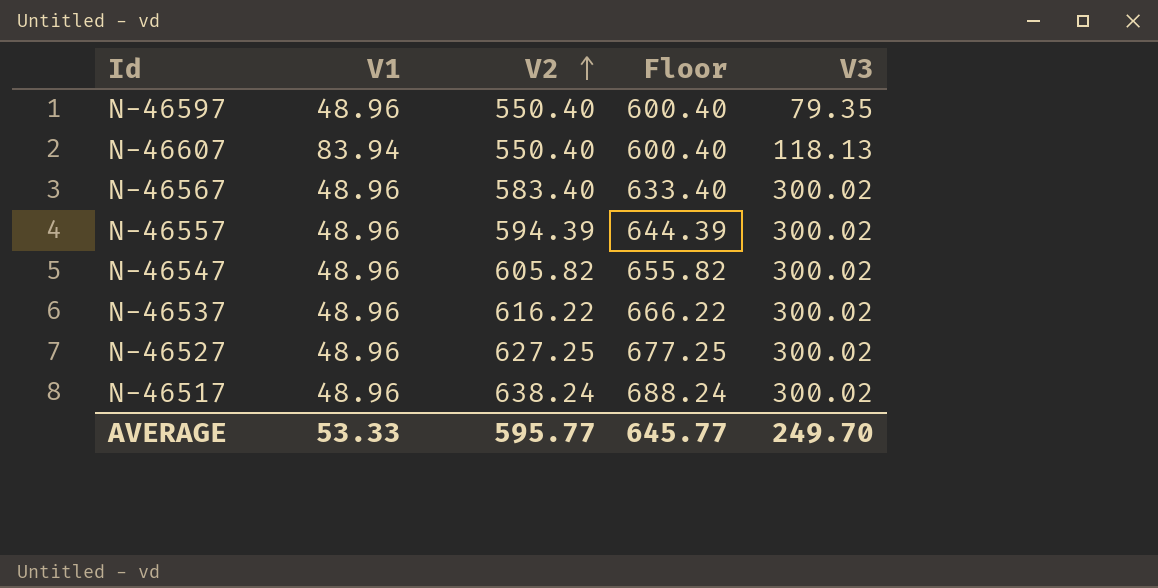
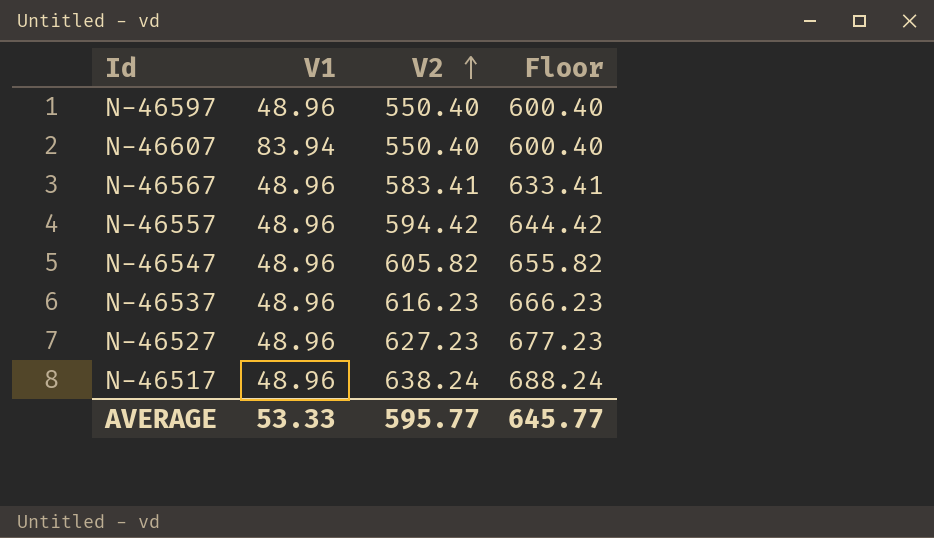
column V3 | position: 5 -> none
N-46567 | V2: 583.40 -> 583.41
N-46567 | Floor: 633.40 -> 633.41
N-46557 | V2: 594.39 -> 594.42
N-46557 | Floor: 644.39 -> 644.42
N-46537 | V2: 616.22 -> 616.23
N-46537 | Floor: 666.22 -> 666.23
N-46527 | V2: 627.25 -> 627.23
N-46527 | Floor: 677.25 -> 677.23

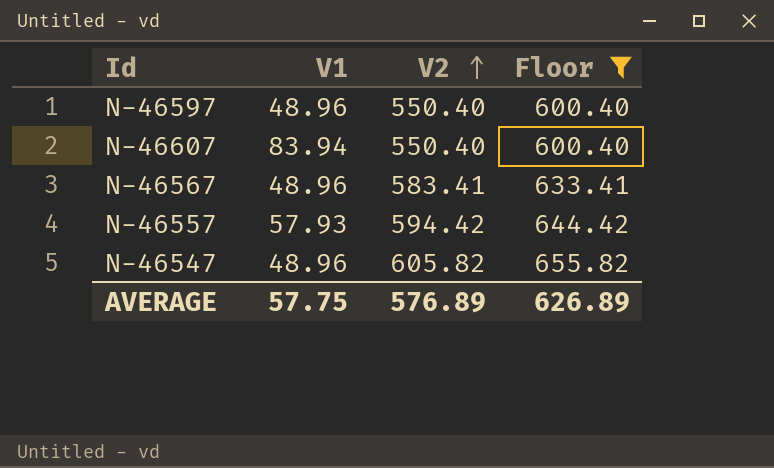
filter: none -> Floor <= 655.82
N-46557 | V1: 48.96 -> 57.93
AVERAGE | V1: 53.33 -> 57.75
AVERAGE | V2: 595.77 -> 576.89
AVERAGE | Floor: 645.77 -> 626.89

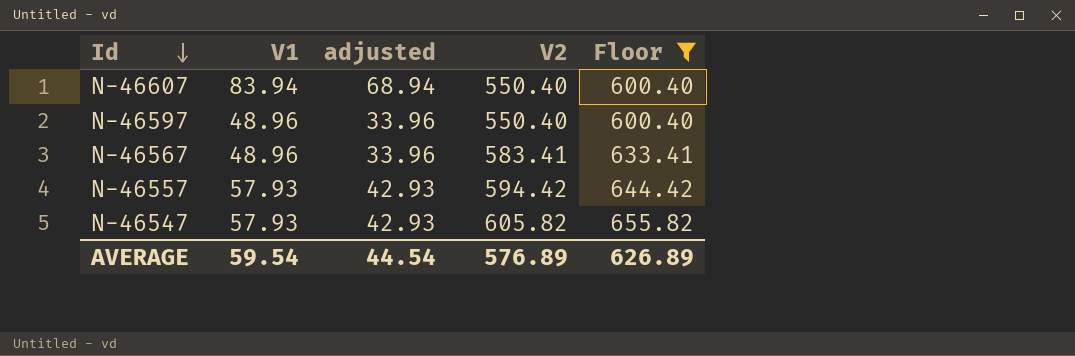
row order: V2 ascending -> Id descending
column adjusted | formula: none -> [V1] - 15
N-46547 | V1: 48.96 -> 57.93
AVERAGE | V1: 57.75 -> 59.54

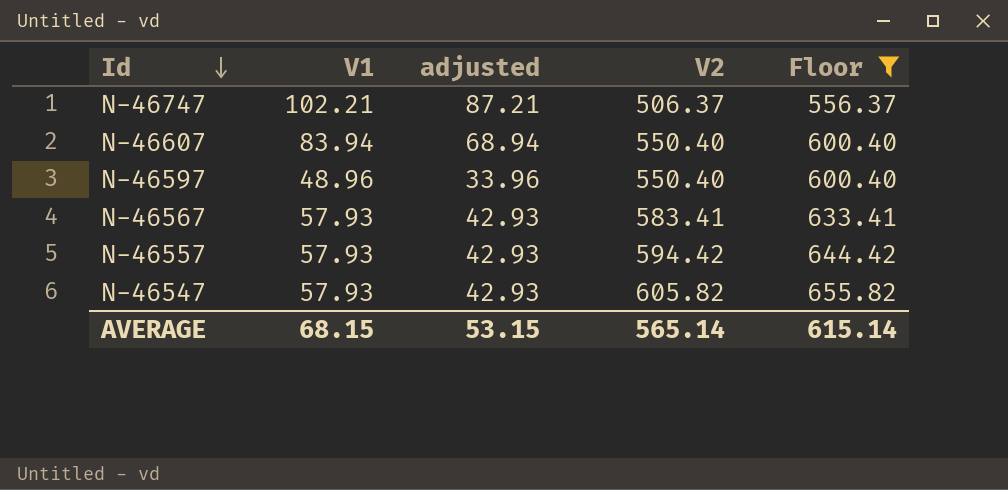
row N-46747: none -> 102.21 | 87.21 | 506.37 | 556.37
N-46567 | V1: 48.96 -> 57.93
N-46567 | adjusted: 33.96 -> 42.93
AVERAGE | V1: 59.54 -> 68.15
AVERAGE | adjusted: 44.54 -> 53.15
AVERAGE | V2: 576.89 -> 565.14
AVERAGE | Floor: 626.89 -> 615.14

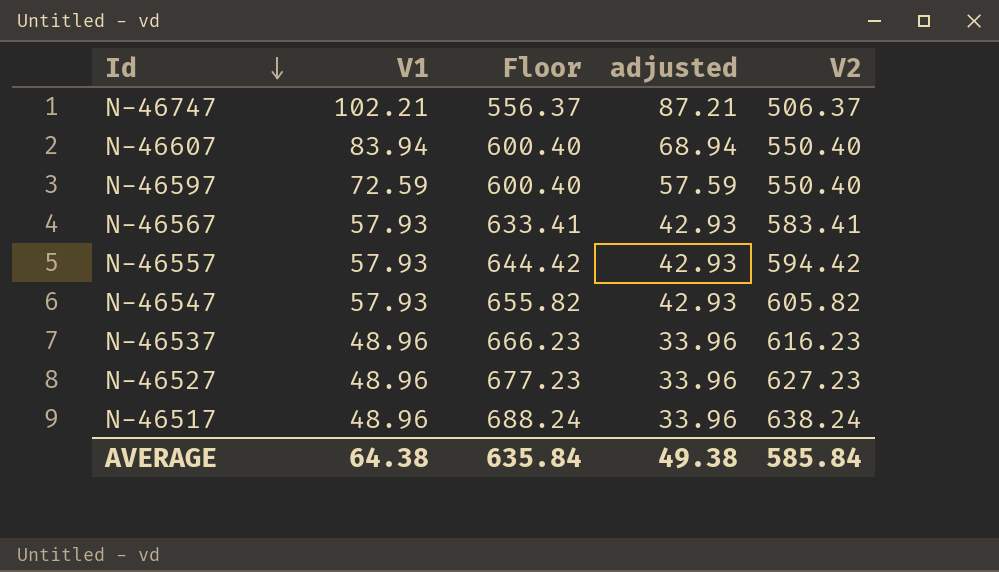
filter: Floor <= 655.82 -> none
column Floor | position: 5 -> 3
N-46597 | V1: 48.96 -> 72.59
N-46597 | adjusted: 33.96 -> 57.59
AVERAGE | V1: 68.15 -> 64.38
AVERAGE | Floor: 615.14 -> 635.84
AVERAGE | adjusted: 53.15 -> 49.38
AVERAGE | V2: 565.14 -> 585.84

